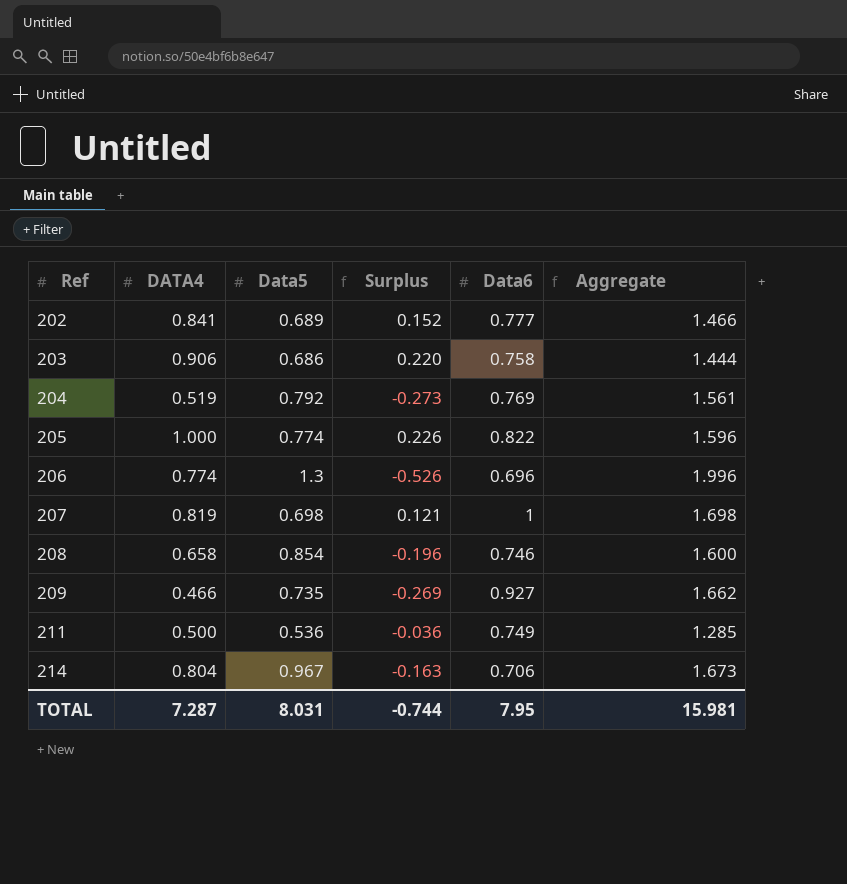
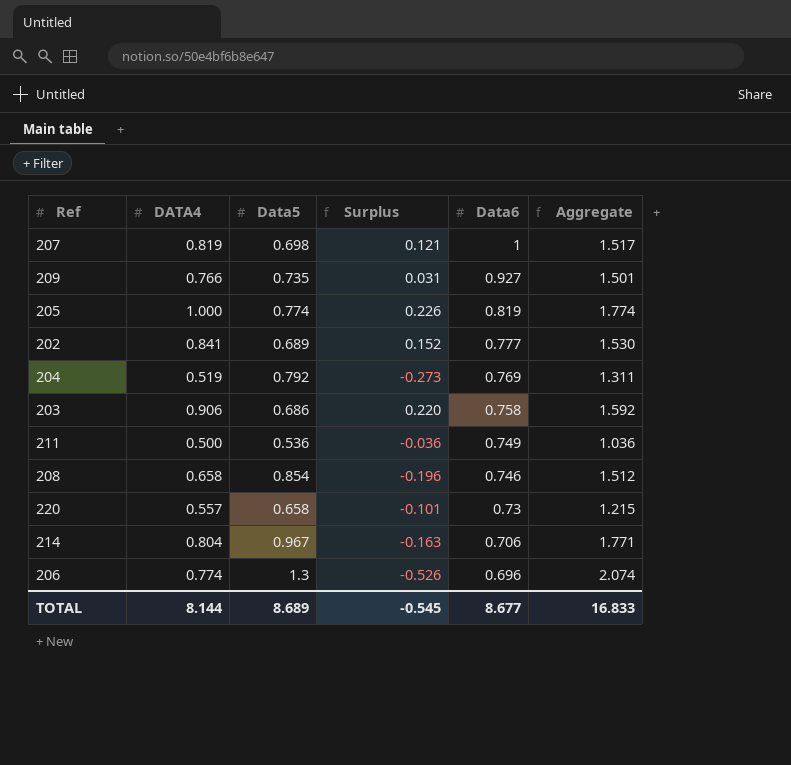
row order: Ref ascending -> Data6 descending
column Aggregate | formula: [Data5] + [Data6] -> [DATA4] + [Data5]
209 | DATA4: 0.466 -> 0.766
209 | Surplus: -0.269 -> 0.031
205 | Data6: 0.822 -> 0.819
row 220: none -> 0.557 | 0.658 | -0.101 | 0.73 | 1.215
TOTAL | DATA4: 7.287 -> 8.144
TOTAL | Data5: 8.031 -> 8.689
TOTAL | Surplus: -0.744 -> -0.545
TOTAL | Data6: 7.95 -> 8.677
TOTAL | Aggregate: 15.981 -> 16.833

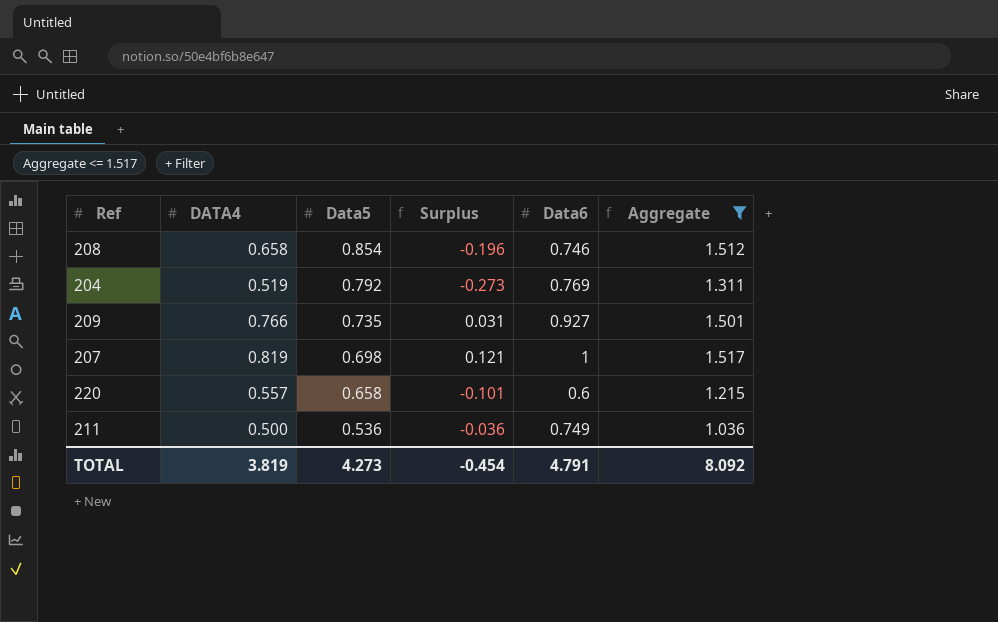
filter: none -> Aggregate <= 1.517
row order: Data6 descending -> Data5 descending
220 | Data6: 0.73 -> 0.6
TOTAL | DATA4: 8.144 -> 3.819
TOTAL | Data5: 8.689 -> 4.273
TOTAL | Surplus: -0.545 -> -0.454
TOTAL | Data6: 8.677 -> 4.791
TOTAL | Aggregate: 16.833 -> 8.092

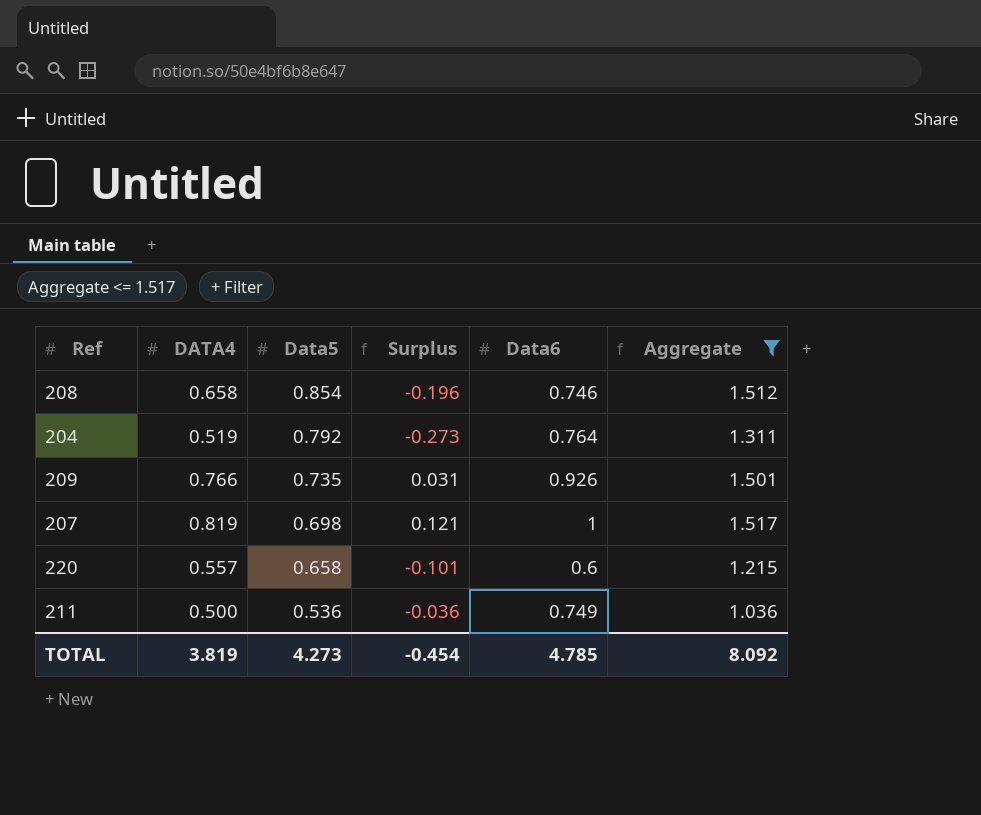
204 | Data6: 0.769 -> 0.764
209 | Data6: 0.927 -> 0.926
TOTAL | Data6: 4.791 -> 4.785

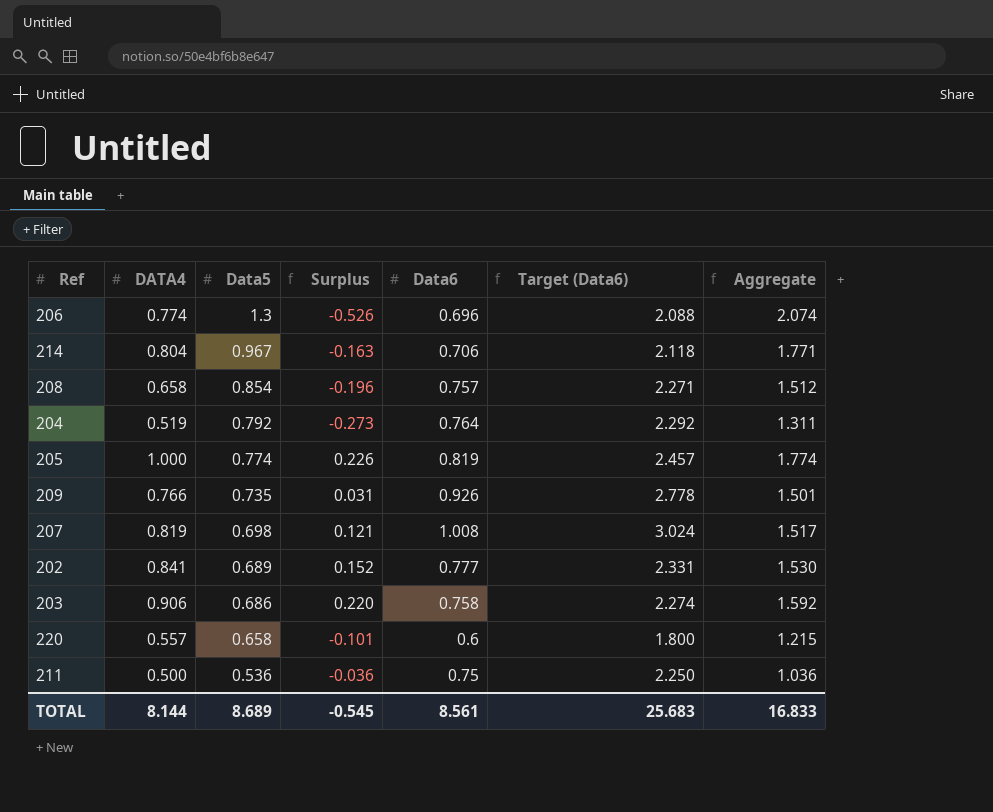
filter: Aggregate <= 1.517 -> none
column Target (Data6) | formula: none -> [Data6] * 3
208 | Data6: 0.746 -> 0.757
207 | Data6: 1 -> 1.008
211 | Data6: 0.749 -> 0.75
TOTAL | DATA4: 3.819 -> 8.144
TOTAL | Data5: 4.273 -> 8.689
TOTAL | Surplus: -0.454 -> -0.545
TOTAL | Data6: 4.785 -> 8.561
TOTAL | Aggregate: 8.092 -> 16.833

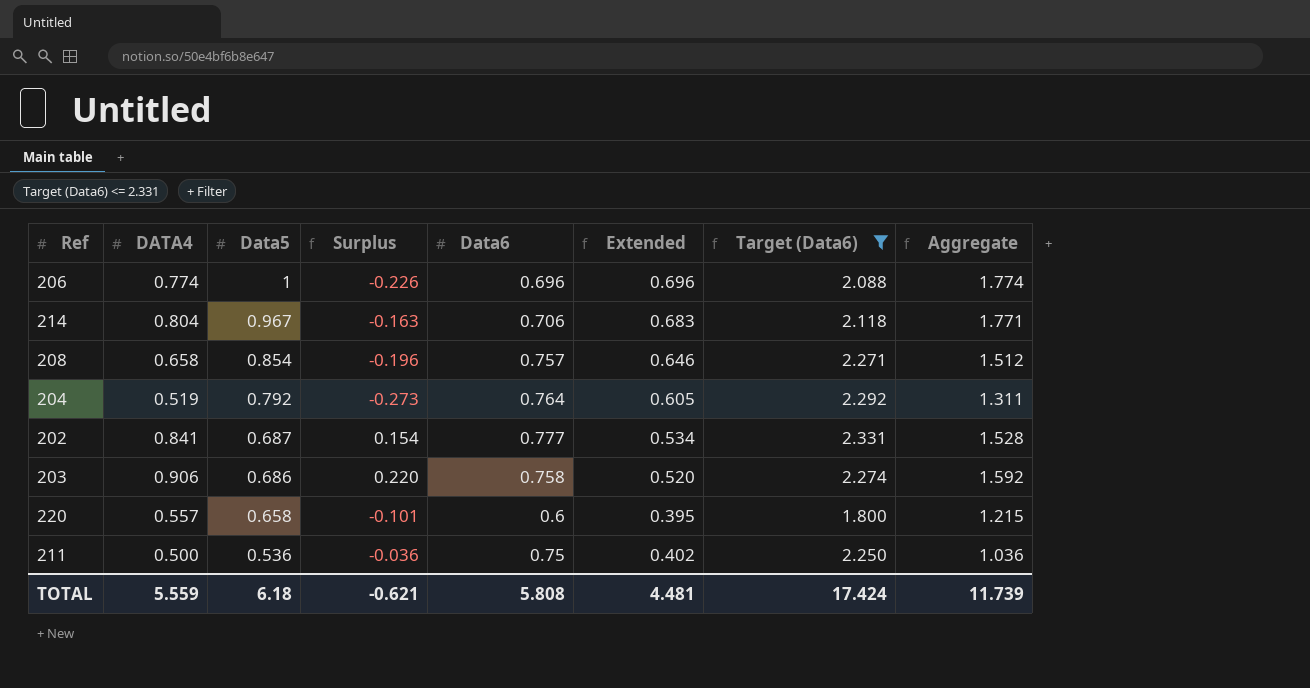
filter: none -> Target (Data6) <= 2.331
column Extended | formula: none -> [Data5] * [Data6]
206 | Data5: 1.3 -> 1
206 | Surplus: -0.526 -> -0.226
206 | Aggregate: 2.074 -> 1.774
202 | Data5: 0.689 -> 0.687
202 | Surplus: 0.152 -> 0.154
202 | Aggregate: 1.530 -> 1.528
TOTAL | DATA4: 8.144 -> 5.559
TOTAL | Data5: 8.689 -> 6.18
TOTAL | Surplus: -0.545 -> -0.621
TOTAL | Data6: 8.561 -> 5.808
TOTAL | Target (Data6): 25.683 -> 17.424
TOTAL | Aggregate: 16.833 -> 11.739

